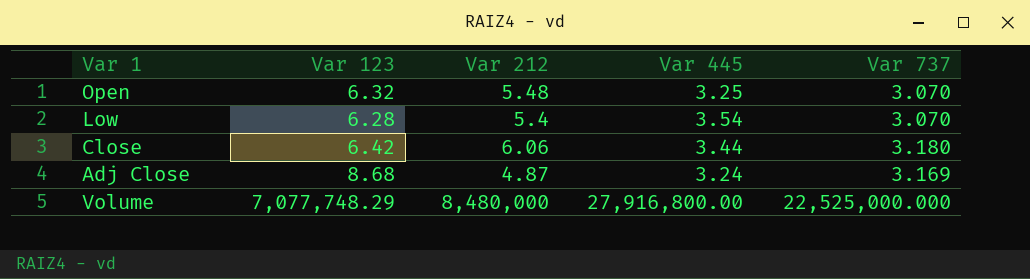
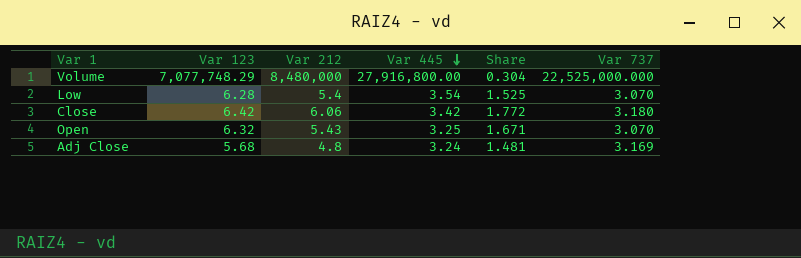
row order: none -> Var 445 descending
column Share | formula: none -> [Var 212] / [Var 445]
Close | Var 445: 3.44 -> 3.42
Open | Var 212: 5.48 -> 5.43
Adj Close | Var 123: 8.68 -> 5.68
Adj Close | Var 212: 4.87 -> 4.8

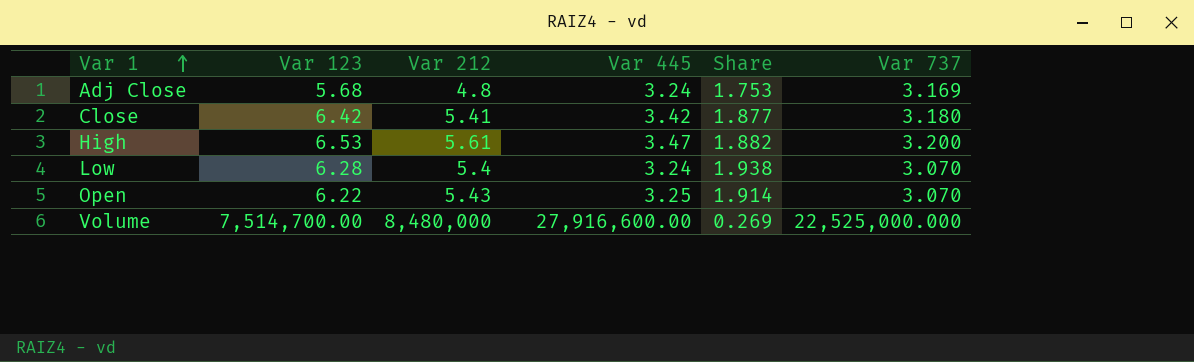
row order: Var 445 descending -> Var 1 ascending
column Share | formula: [Var 212] / [Var 445] -> [Var 123] / [Var 445]
Close | Var 212: 6.06 -> 5.41
row High: none -> 6.53 | 5.61 | 3.47 | 1.882 | 3.200
Low | Var 445: 3.54 -> 3.24
Open | Var 123: 6.32 -> 6.22
Volume | Var 123: 7,077,748.29 -> 7,514,700.00
Volume | Var 445: 27,916,800.00 -> 27,916,600.00

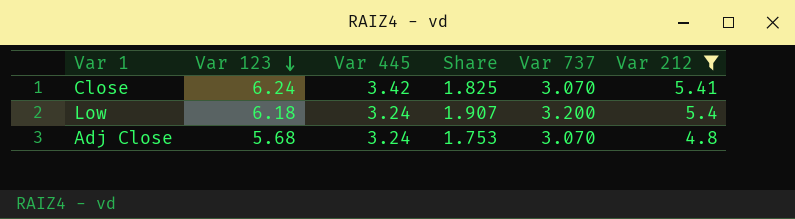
filter: none -> Var 212 <= 5.41
row order: Var 1 ascending -> Var 123 descending
column Var 212 | position: 3 -> 6
Close | Var 123: 6.42 -> 6.24
Close | Share: 1.877 -> 1.825
Close | Var 737: 3.180 -> 3.070
Low | Var 123: 6.28 -> 6.18
Low | Share: 1.938 -> 1.907
Low | Var 737: 3.070 -> 3.200
Adj Close | Var 737: 3.169 -> 3.070

